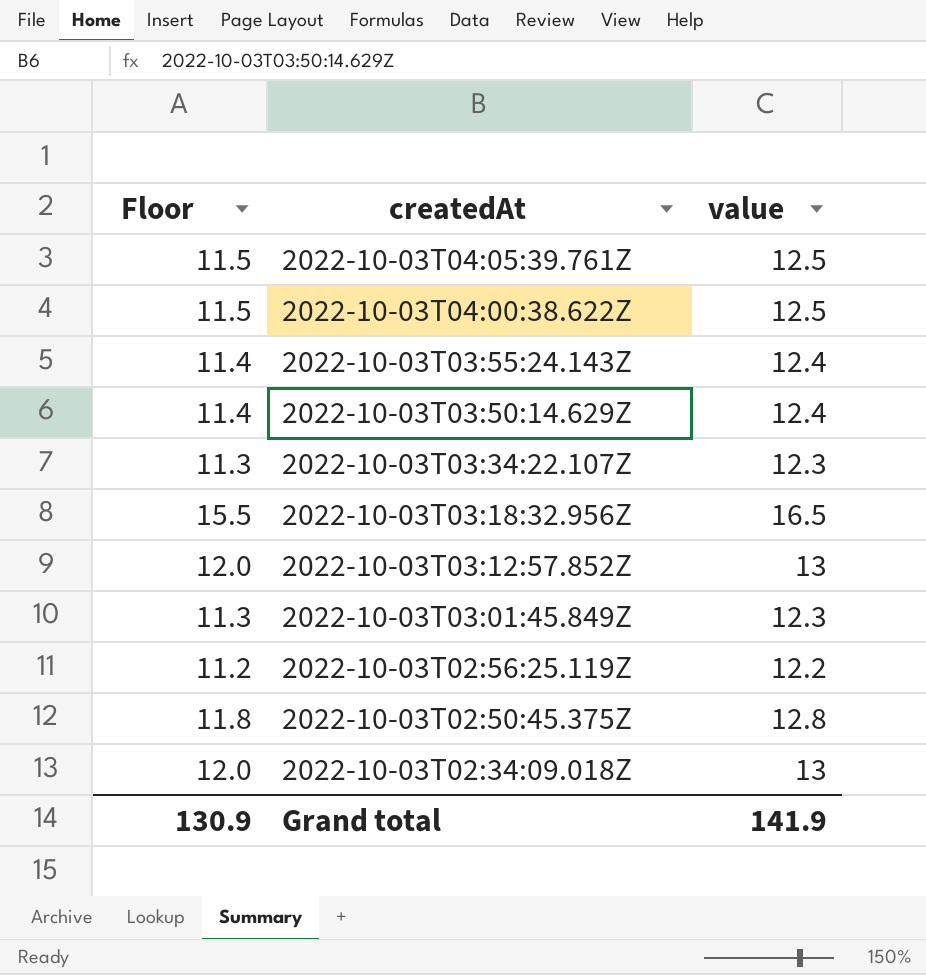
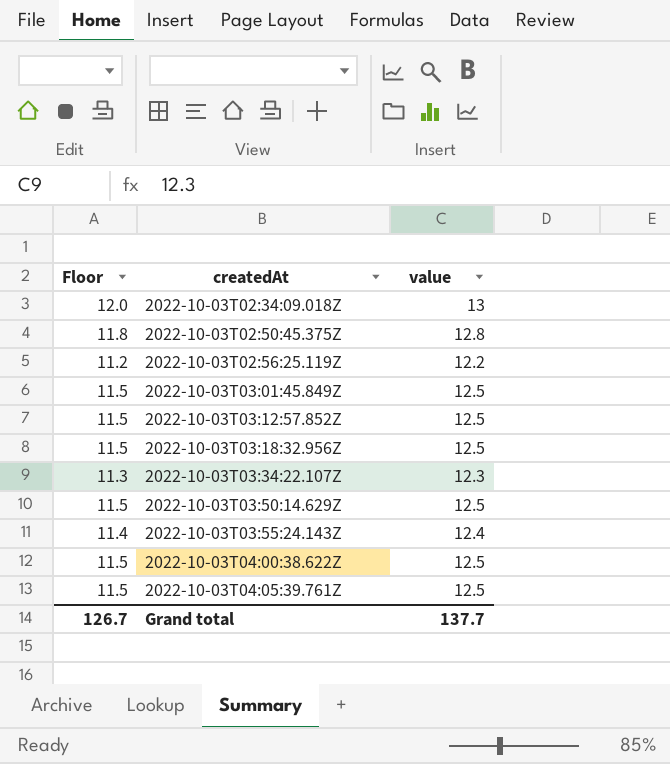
row order: createdAt descending -> createdAt ascending
2022-10-03T03:01:45.849Z | Floor: 11.3 -> 11.5
2022-10-03T03:01:45.849Z | value: 12.3 -> 12.5
2022-10-03T03:12:57.852Z | Floor: 12.0 -> 11.5
2022-10-03T03:12:57.852Z | value: 13 -> 12.5
2022-10-03T03:18:32.956Z | Floor: 15.5 -> 11.5
2022-10-03T03:18:32.956Z | value: 16.5 -> 12.5
2022-10-03T03:50:14.629Z | Floor: 11.4 -> 11.5
2022-10-03T03:50:14.629Z | value: 12.4 -> 12.5
Grand total | Floor: 130.9 -> 126.7
Grand total | value: 141.9 -> 137.7

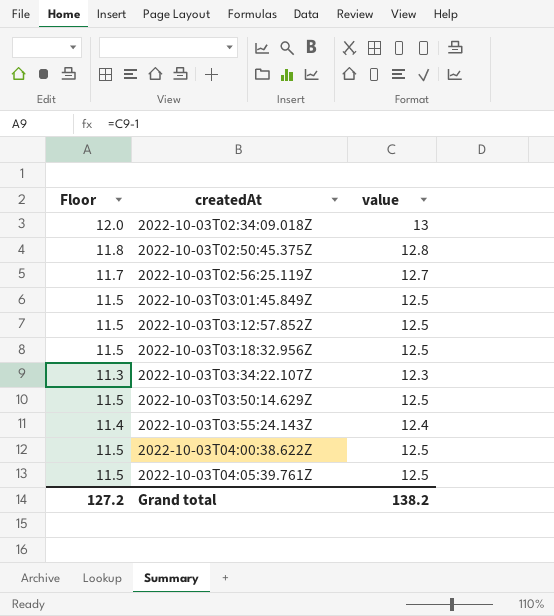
2022-10-03T02:56:25.119Z | Floor: 11.2 -> 11.7
2022-10-03T02:56:25.119Z | value: 12.2 -> 12.7
Grand total | Floor: 126.7 -> 127.2
Grand total | value: 137.7 -> 138.2

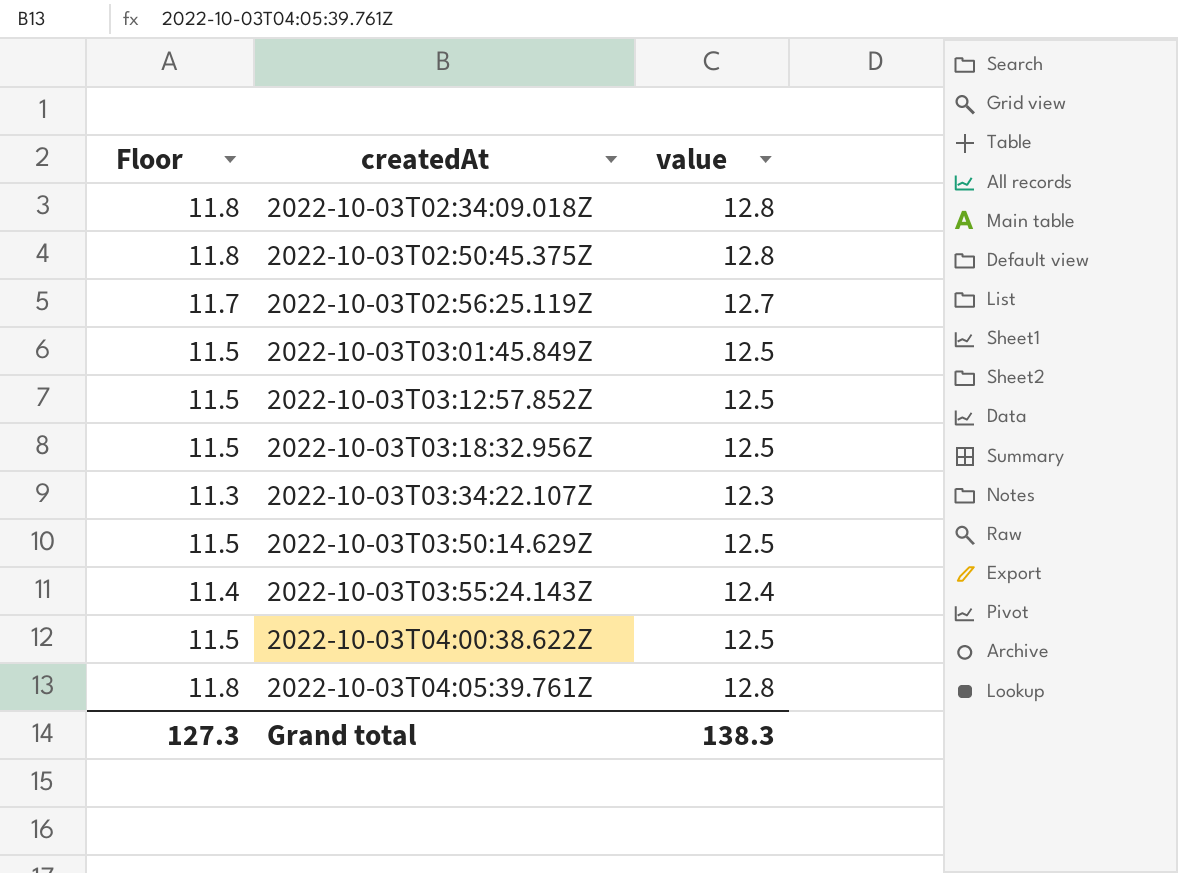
2022-10-03T02:34:09.018Z | Floor: 12.0 -> 11.8
2022-10-03T02:34:09.018Z | value: 13 -> 12.8
2022-10-03T04:05:39.761Z | Floor: 11.5 -> 11.8
2022-10-03T04:05:39.761Z | value: 12.5 -> 12.8
Grand total | Floor: 127.2 -> 127.3
Grand total | value: 138.2 -> 138.3

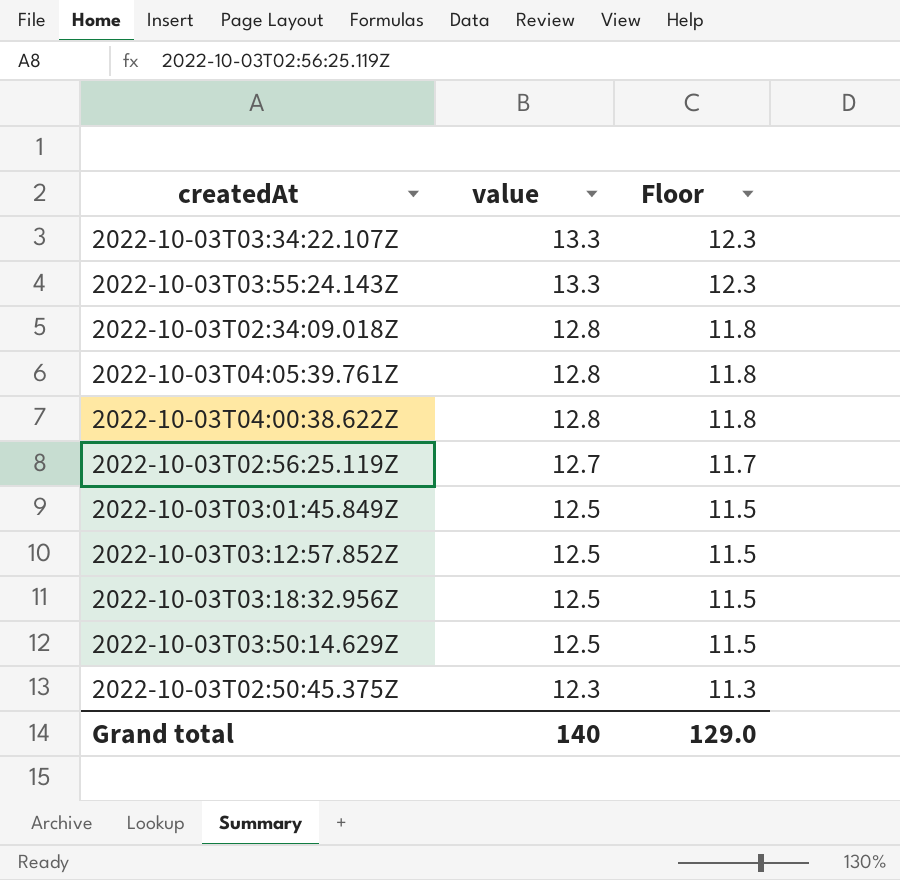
row order: createdAt ascending -> value descending
column Floor | position: 1 -> 3
2022-10-03T03:34:22.107Z | value: 12.3 -> 13.3
2022-10-03T03:34:22.107Z | Floor: 11.3 -> 12.3
2022-10-03T03:55:24.143Z | value: 12.4 -> 13.3
2022-10-03T03:55:24.143Z | Floor: 11.4 -> 12.3
2022-10-03T04:00:38.622Z | value: 12.5 -> 12.8
2022-10-03T04:00:38.622Z | Floor: 11.5 -> 11.8
2022-10-03T02:50:45.375Z | value: 12.8 -> 12.3
2022-10-03T02:50:45.375Z | Floor: 11.8 -> 11.3
Grand total | value: 138.3 -> 140
Grand total | Floor: 127.3 -> 129.0

